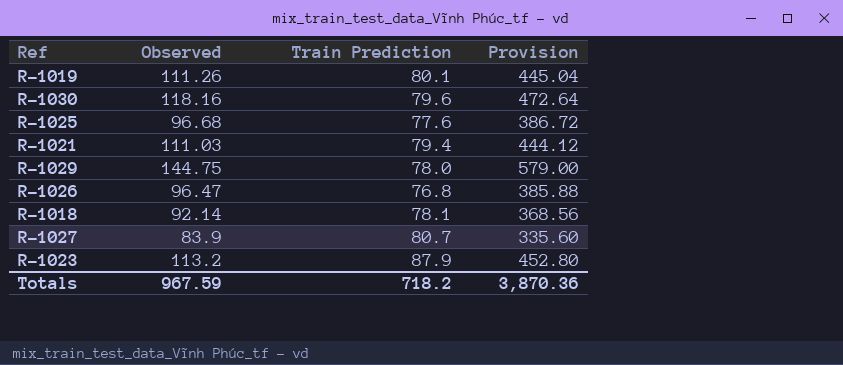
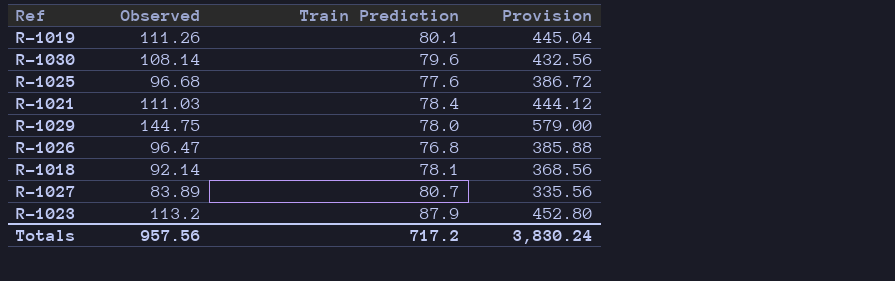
R-1030 | Observed: 118.16 -> 108.14
R-1030 | Provision: 472.64 -> 432.56
R-1021 | Train Prediction: 79.4 -> 78.4
R-1027 | Observed: 83.9 -> 83.89
R-1027 | Provision: 335.60 -> 335.56
Totals | Observed: 967.59 -> 957.56
Totals | Train Prediction: 718.2 -> 717.2
Totals | Provision: 3,870.36 -> 3,830.24

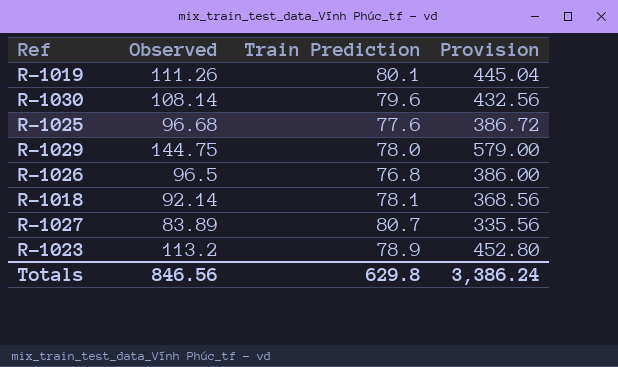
row R-1021: 111.03 | 78.4 | 444.12 -> none
R-1026 | Observed: 96.47 -> 96.5
R-1026 | Provision: 385.88 -> 386.00
R-1023 | Train Prediction: 87.9 -> 78.9
Totals | Observed: 957.56 -> 846.56
Totals | Train Prediction: 717.2 -> 629.8
Totals | Provision: 3,830.24 -> 3,386.24

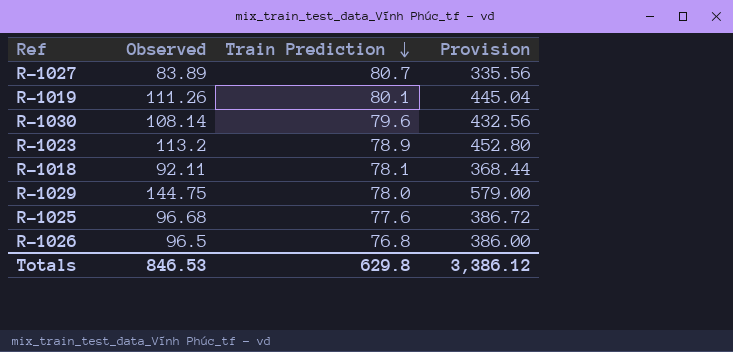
row order: none -> Train Prediction descending
R-1018 | Observed: 92.14 -> 92.11
R-1018 | Provision: 368.56 -> 368.44
Totals | Observed: 846.56 -> 846.53
Totals | Provision: 3,386.24 -> 3,386.12

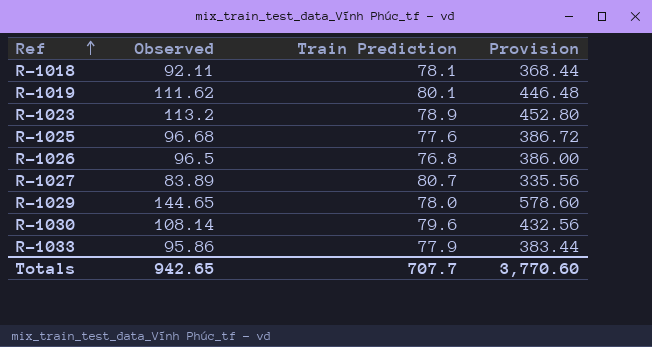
row order: Train Prediction descending -> Ref ascending
R-1019 | Observed: 111.26 -> 111.62
R-1019 | Provision: 445.04 -> 446.48
R-1029 | Observed: 144.75 -> 144.65
R-1029 | Provision: 579.00 -> 578.60
row R-1033: none -> 95.86 | 77.9 | 383.44
Totals | Observed: 846.53 -> 942.65
Totals | Train Prediction: 629.8 -> 707.7
Totals | Provision: 3,386.12 -> 3,770.60

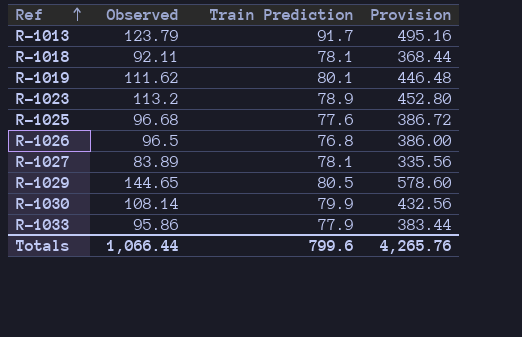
row R-1013: none -> 123.79 | 91.7 | 495.16
R-1027 | Train Prediction: 80.7 -> 78.1
R-1029 | Train Prediction: 78.0 -> 80.5
R-1030 | Train Prediction: 79.6 -> 79.9
Totals | Observed: 942.65 -> 1,066.44
Totals | Train Prediction: 707.7 -> 799.6
Totals | Provision: 3,770.60 -> 4,265.76

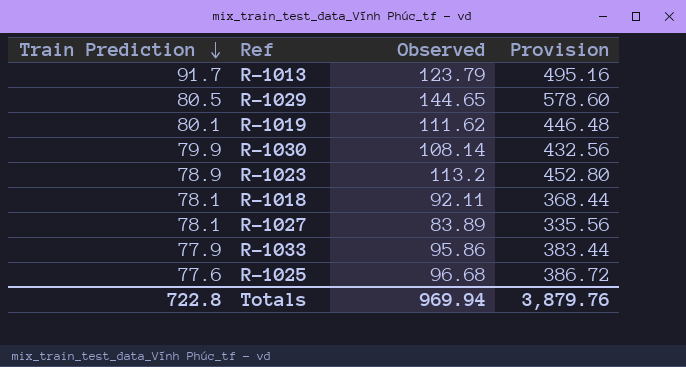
row order: Ref ascending -> Train Prediction descending
column Train Prediction | position: 3 -> 1
row R-1026: 96.5 | 76.8 | 386.00 -> none
Totals | Train Prediction: 799.6 -> 722.8
Totals | Observed: 1,066.44 -> 969.94
Totals | Provision: 4,265.76 -> 3,879.76

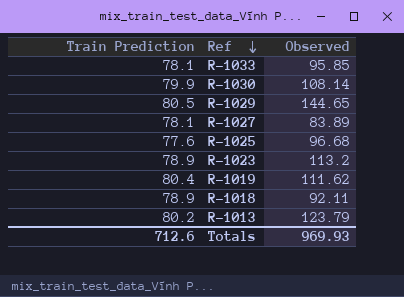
row order: Train Prediction descending -> Ref descending
column Provision | formula: [Observed] * 4 -> none
R-1033 | Train Prediction: 77.9 -> 78.1
R-1033 | Observed: 95.86 -> 95.85
R-1019 | Train Prediction: 80.1 -> 80.4
R-1018 | Train Prediction: 78.1 -> 78.9
R-1013 | Train Prediction: 91.7 -> 80.2
Totals | Train Prediction: 722.8 -> 712.6
Totals | Observed: 969.94 -> 969.93

